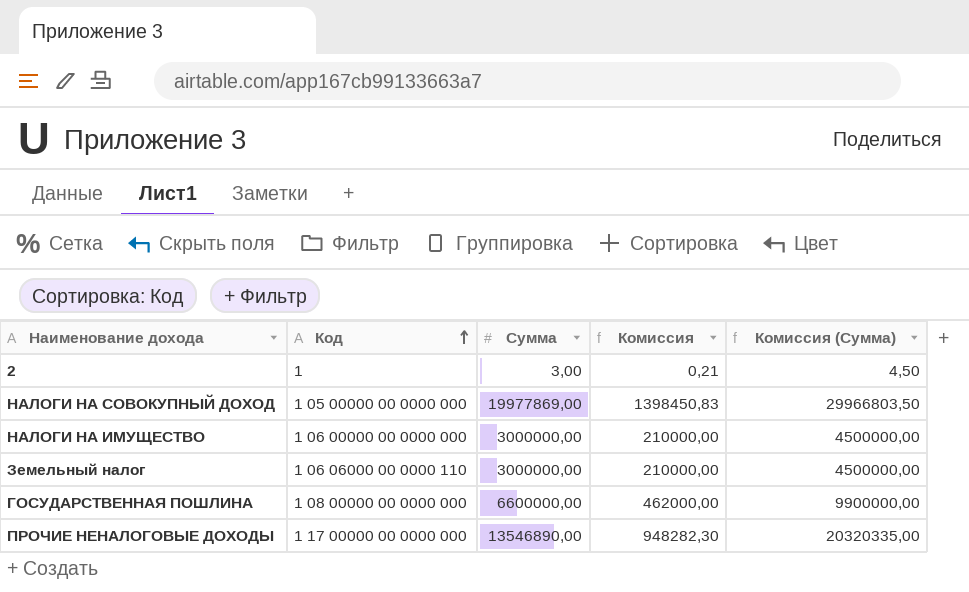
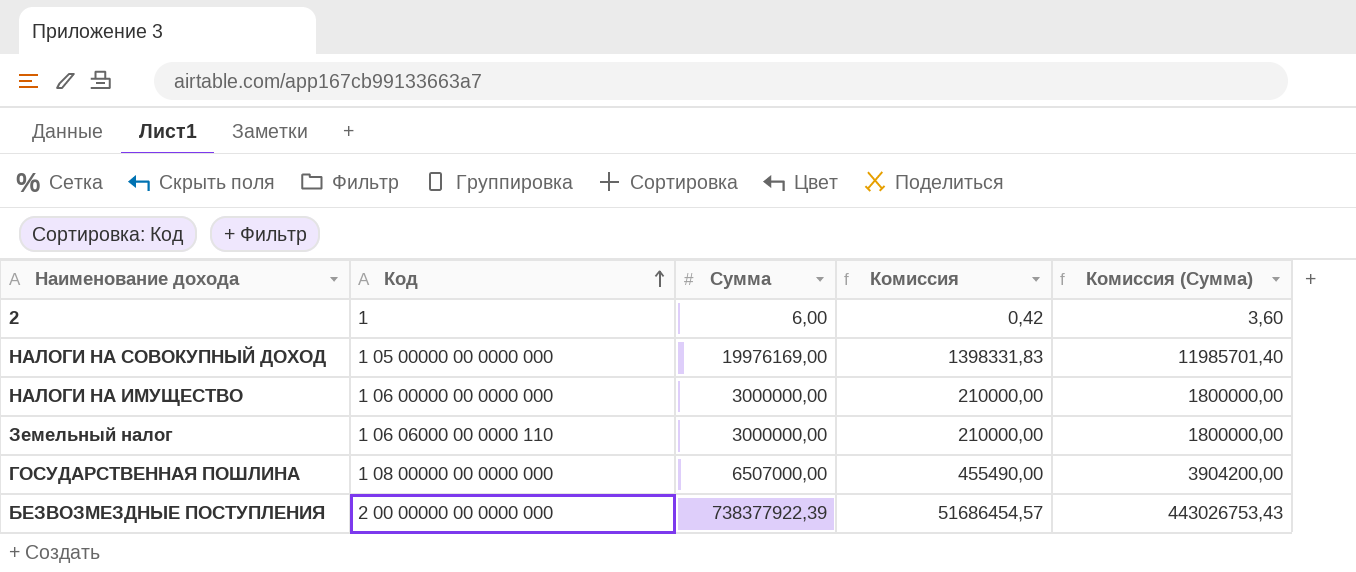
column Комиссия (Сумма) | formula: [Сумма] * 1,5 -> [Сумма] * 0,6
row ПРОЧИЕ НЕНАЛОГОВЫЕ ДОХОДЫ: 1 17 00000 00 0000 000 | 13546890,00 | 948282,30 | 20320335,00 -> none
2 | Сумма: 3,00 -> 6,00
2 | Комиссия: 0,21 -> 0,42
НАЛОГИ НА СОВОКУПНЫЙ ДОХОД | Сумма: 19977869,00 -> 19976169,00
НАЛОГИ НА СОВОКУПНЫЙ ДОХОД | Комиссия: 1398450,83 -> 1398331,83
ГОСУДАРСТВЕННАЯ ПОШЛИНА | Сумма: 6600000,00 -> 6507000,00
ГОСУДАРСТВЕННАЯ ПОШЛИНА | Комиссия: 462000,00 -> 455490,00
row БЕЗВОЗМЕЗДНЫЕ ПОСТУПЛЕНИЯ: none -> 2 00 00000 00 0000 000 | 738377922,39 | 51686454,57 | 443026753,43

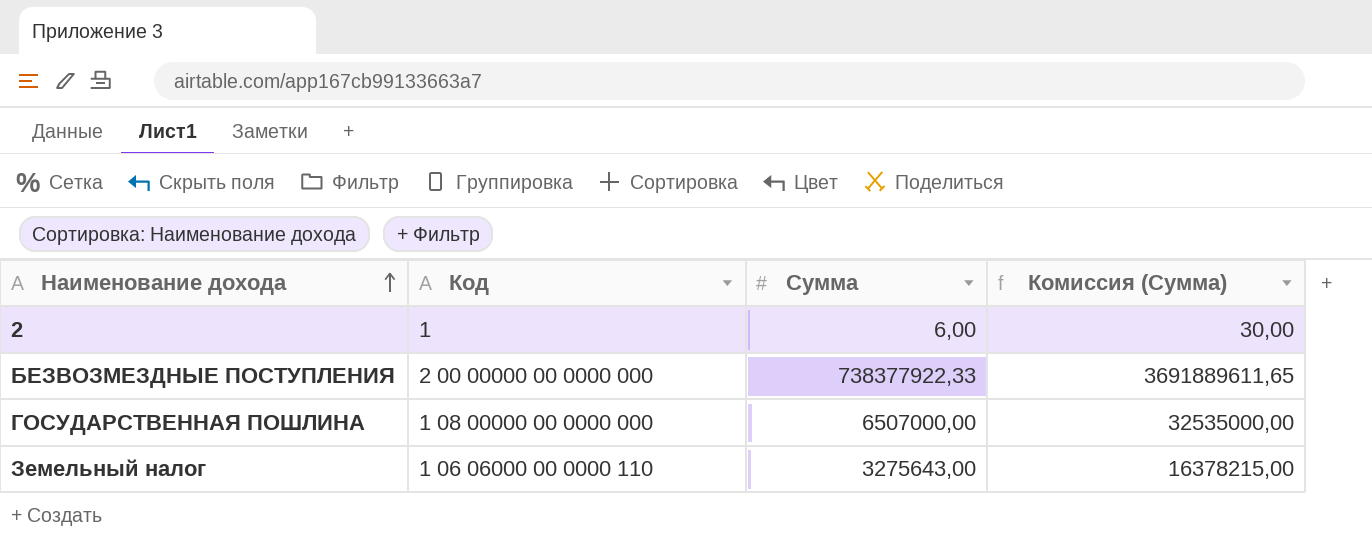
row order: Код ascending -> Наименование дохода ascending
column Комиссия | formula: [Сумма] * 0,07 -> none
column Комиссия (Сумма) | formula: [Сумма] * 0,6 -> [Сумма] * 5
row НАЛОГИ НА СОВОКУПНЫЙ ДОХОД: 1 05 00000 00 0000 000 | 19976169,00 | 1398331,83 | 11985701,40 -> none
row НАЛОГИ НА ИМУЩЕСТВО: 1 06 00000 00 0000 000 | 3000000,00 | 210000,00 | 1800000,00 -> none
БЕЗВОЗМЕЗДНЫЕ ПОСТУПЛЕНИЯ | Сумма: 738377922,39 -> 738377922,33
Земельный налог | Сумма: 3000000,00 -> 3275643,00

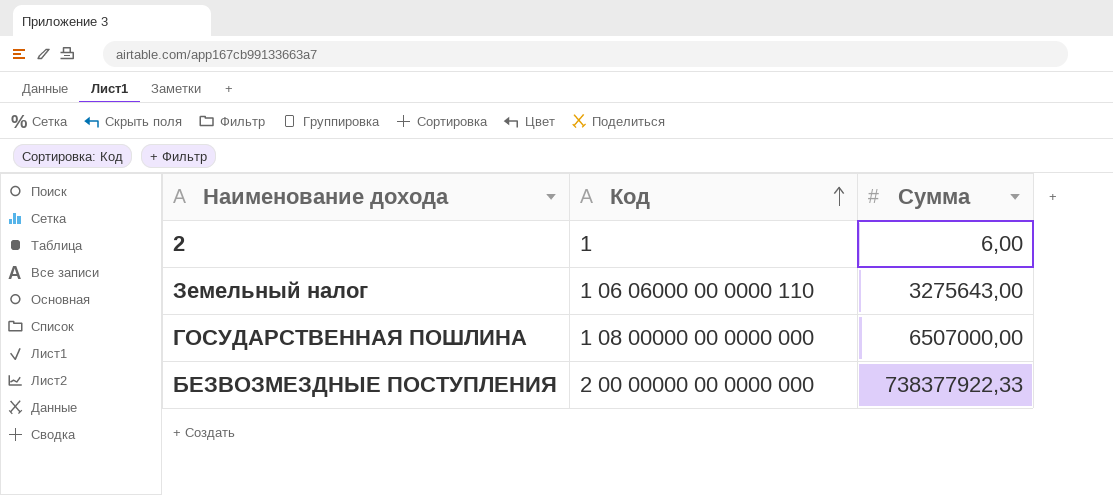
row order: Наименование дохода ascending -> Код ascending
column Комиссия (Сумма) | formula: [Сумма] * 5 -> none

